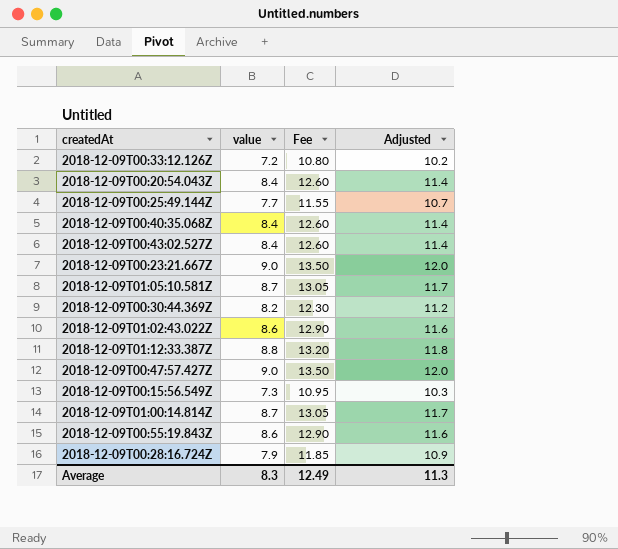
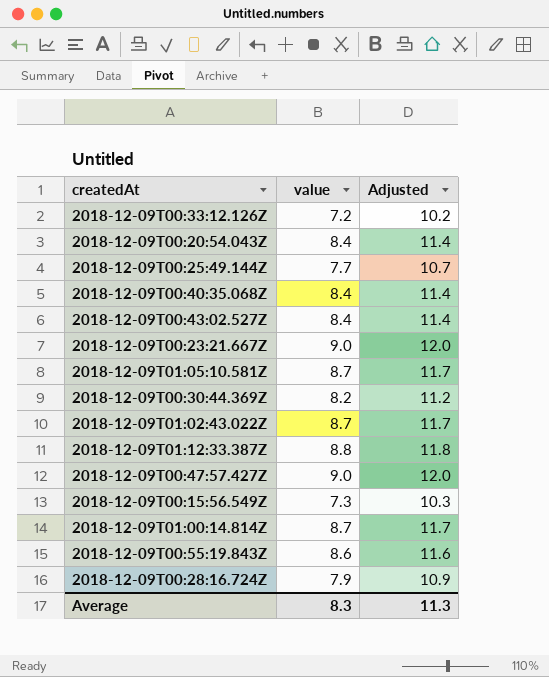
column Fee | formula: [value] * 1.5 -> none
2018-12-09T01:02:43.022Z | value: 8.6 -> 8.7
2018-12-09T01:02:43.022Z | Adjusted: 11.6 -> 11.7

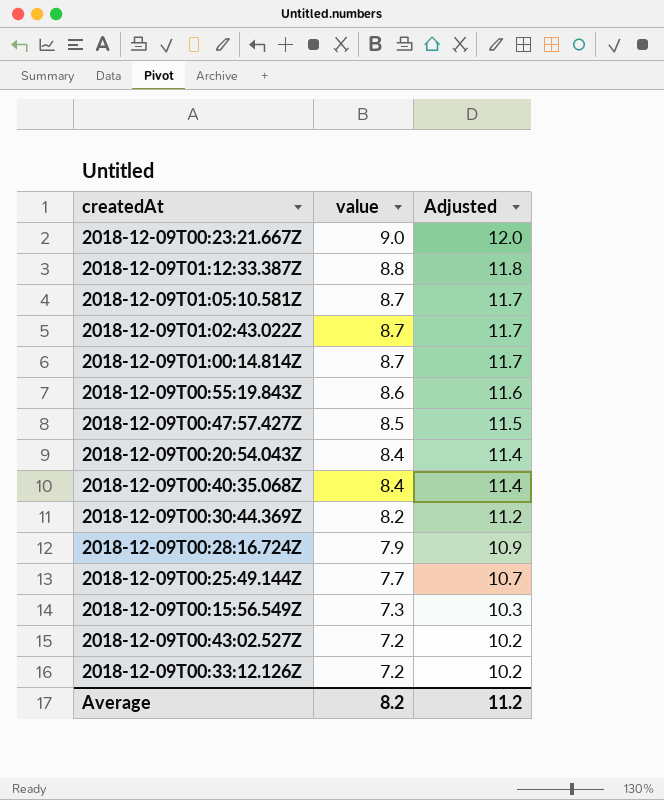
row order: none -> value descending
2018-12-09T00:47:57.427Z | value: 9.0 -> 8.5
2018-12-09T00:47:57.427Z | Adjusted: 12.0 -> 11.5
2018-12-09T00:43:02.527Z | value: 8.4 -> 7.2
2018-12-09T00:43:02.527Z | Adjusted: 11.4 -> 10.2
Average | value: 8.3 -> 8.2
Average | Adjusted: 11.3 -> 11.2

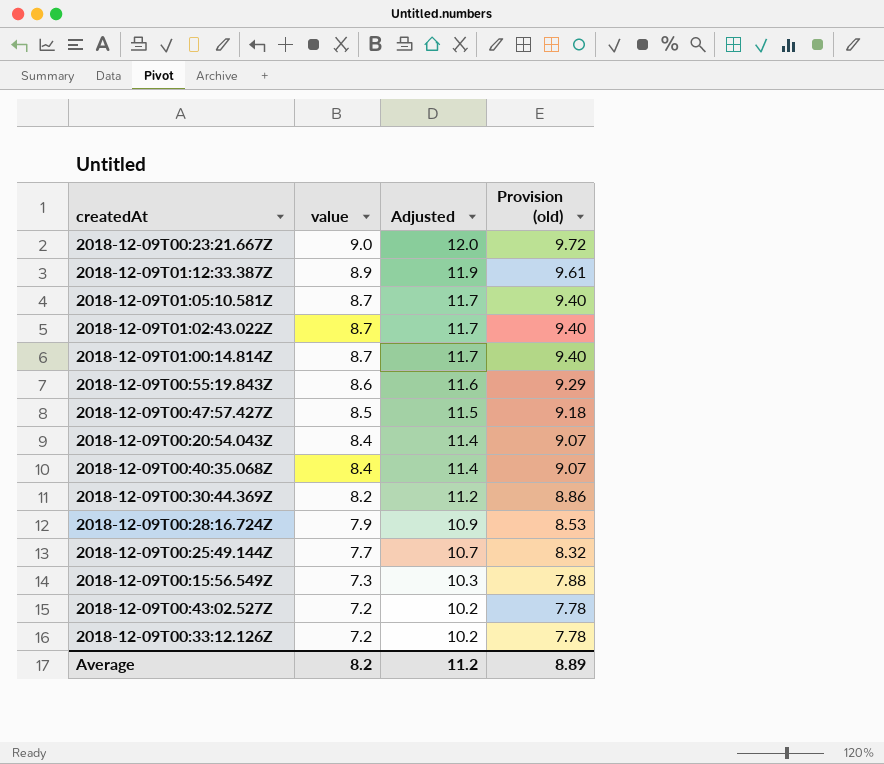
column Provision (old) | formula: none -> [value] * 1.08
2018-12-09T01:12:33.387Z | value: 8.8 -> 8.9
2018-12-09T01:12:33.387Z | Adjusted: 11.8 -> 11.9

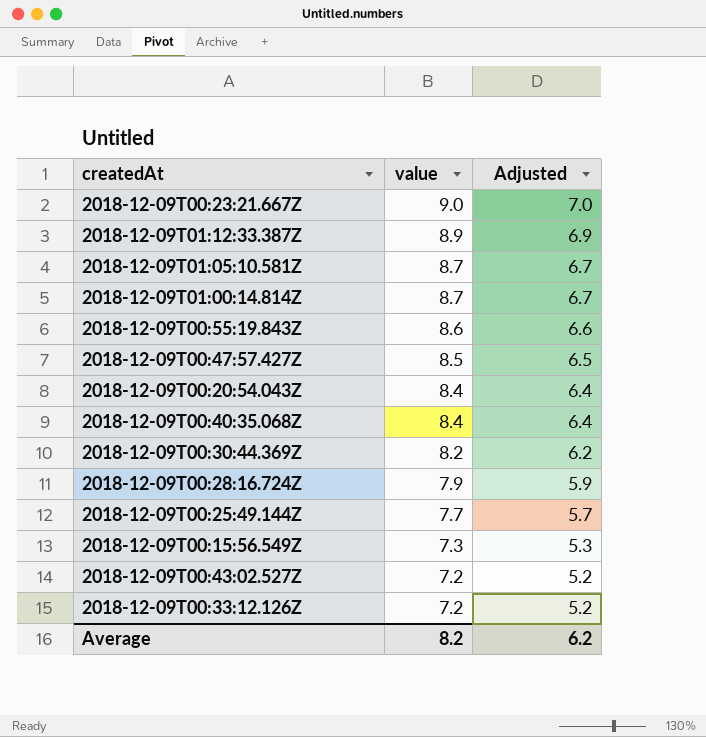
column Provision (old) | formula: [value] * 1.08 -> none
column Adjusted | formula: [value] + 3 -> [value] - 2
row 2018-12-09T01:02:43.022Z: 8.7 | 11.7 | 9.40 -> none
Average | Adjusted: 11.2 -> 6.2

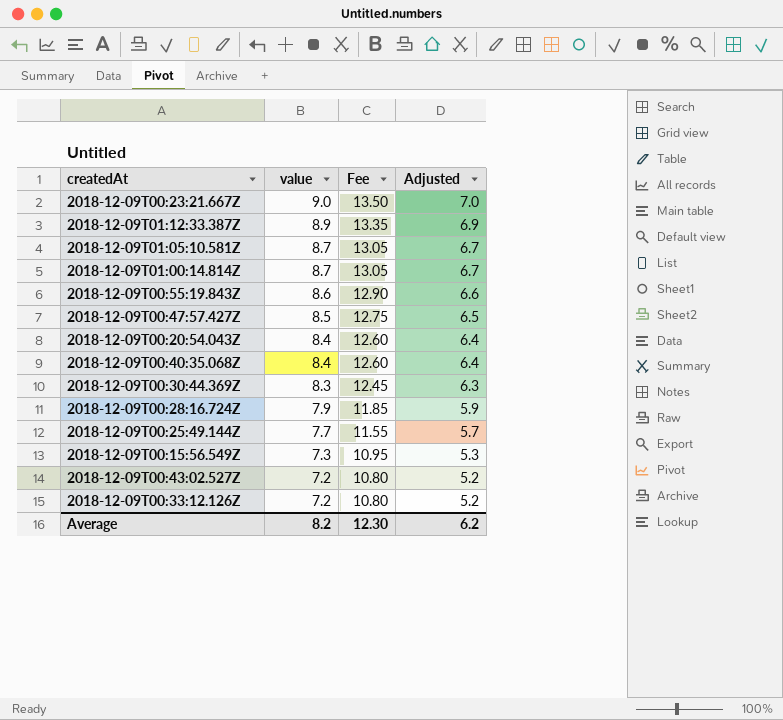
column Fee | formula: none -> [value] * 1.5
2018-12-09T00:30:44.369Z | value: 8.2 -> 8.3
2018-12-09T00:30:44.369Z | Adjusted: 6.2 -> 6.3

